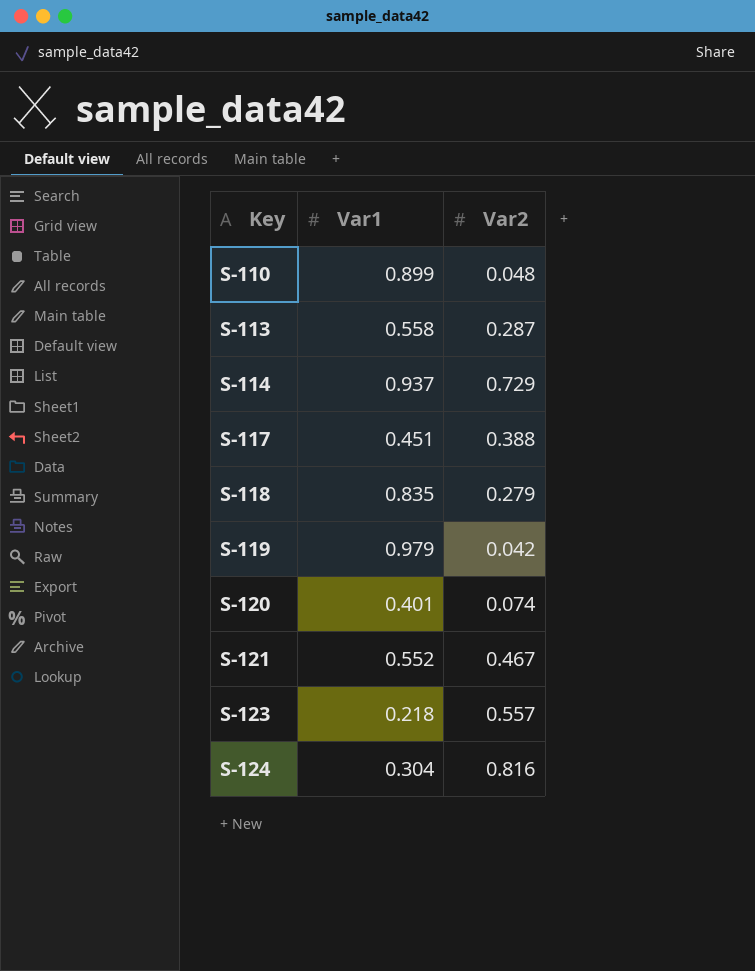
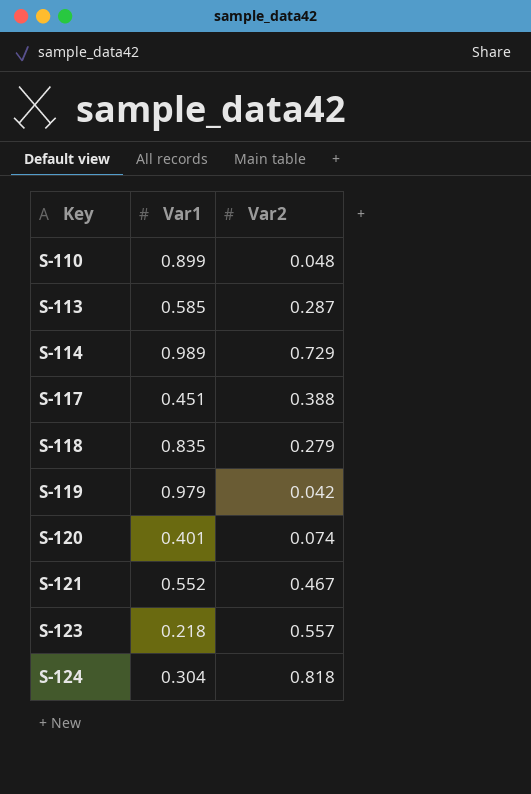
S-113 | Var1: 0.558 -> 0.585
S-114 | Var1: 0.937 -> 0.989
S-124 | Var2: 0.816 -> 0.818

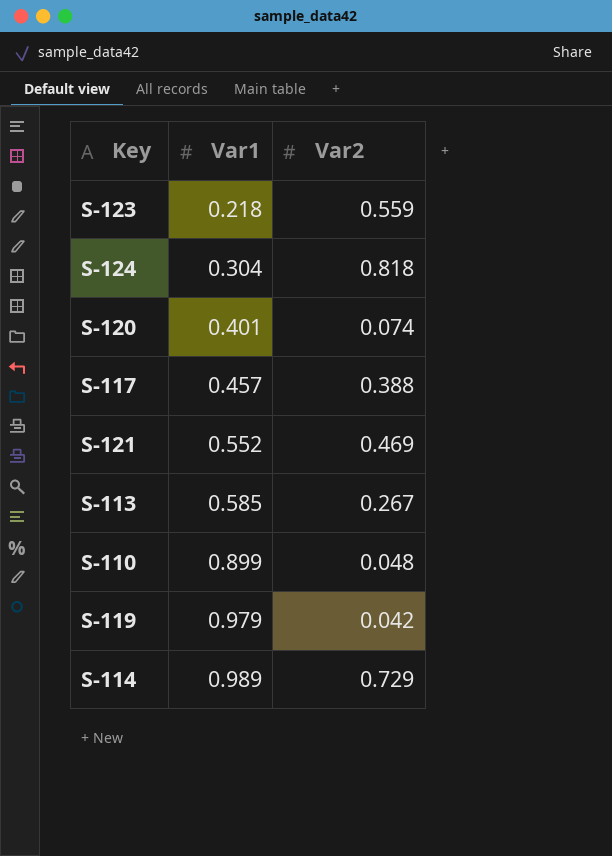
row order: Key ascending -> Var1 ascending
row S-118: 0.835 | 0.279 -> none
S-123 | Var2: 0.557 -> 0.559
S-117 | Var1: 0.451 -> 0.457
S-121 | Var2: 0.467 -> 0.469
S-113 | Var2: 0.287 -> 0.267

